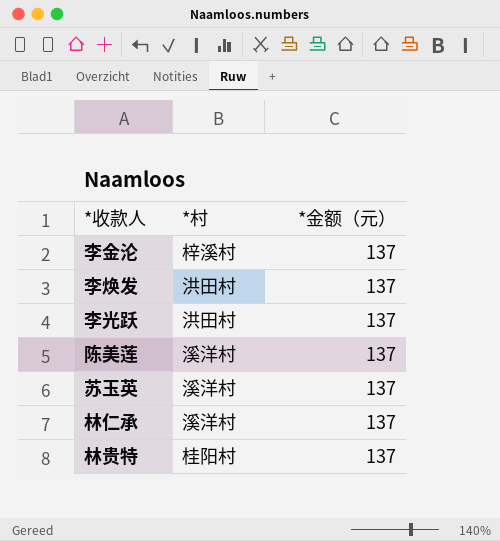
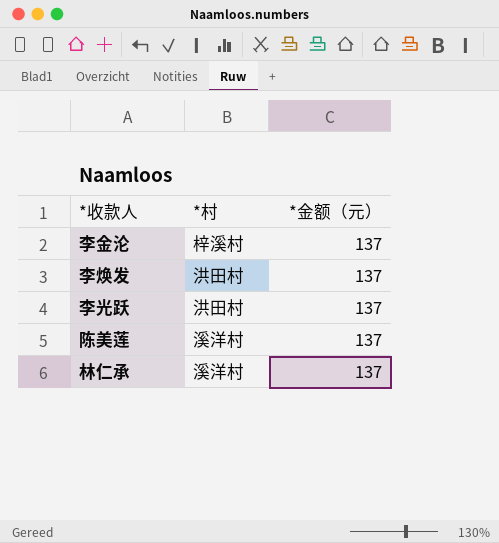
row 苏玉英: 溪洋村 | 137 -> none
row 林贵特: 桂阳村 | 137 -> none

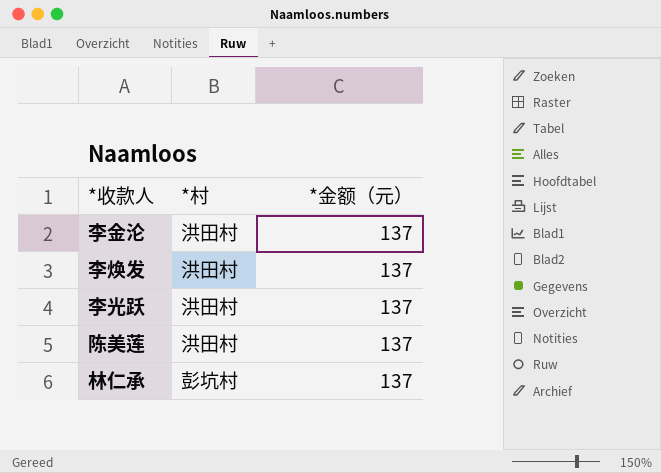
李金沦 | *村: 梓溪村 -> 洪田村
陈美莲 | *村: 溪洋村 -> 洪田村
林仁承 | *村: 溪洋村 -> 彭坑村

